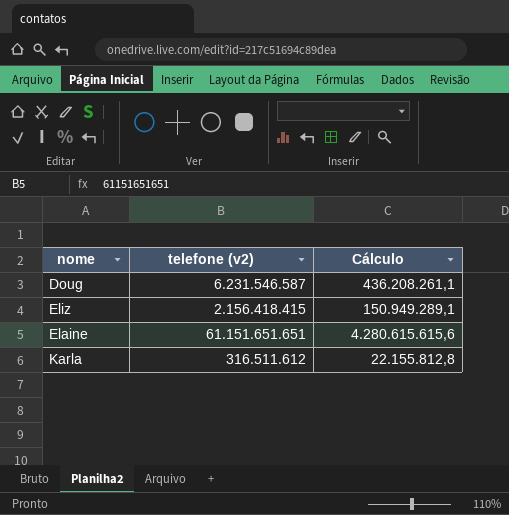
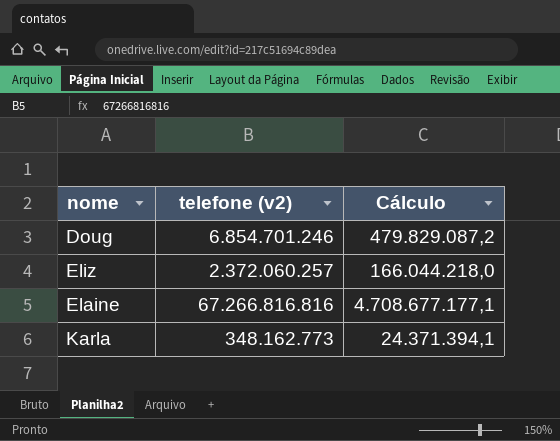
Doug | telefone (v2): 6.231.546.587 -> 6.854.701.246
Doug | Cálculo: 436.208.261,1 -> 479.829.087,2
Eliz | telefone (v2): 2.156.418.415 -> 2.372.060.257
Eliz | Cálculo: 150.949.289,1 -> 166.044.218,0
Elaine | telefone (v2): 61.151.651.651 -> 67.266.816.816
Elaine | Cálculo: 4.280.615.615,6 -> 4.708.677.177,1
Karla | telefone (v2): 316.511.612 -> 348.162.773
Karla | Cálculo: 22.155.812,8 -> 24.371.394,1

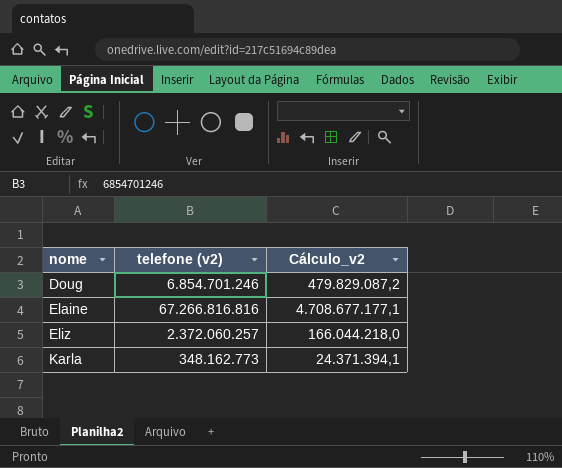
row order: none -> nome ascending
column name: Cálculo -> Cálculo_v2

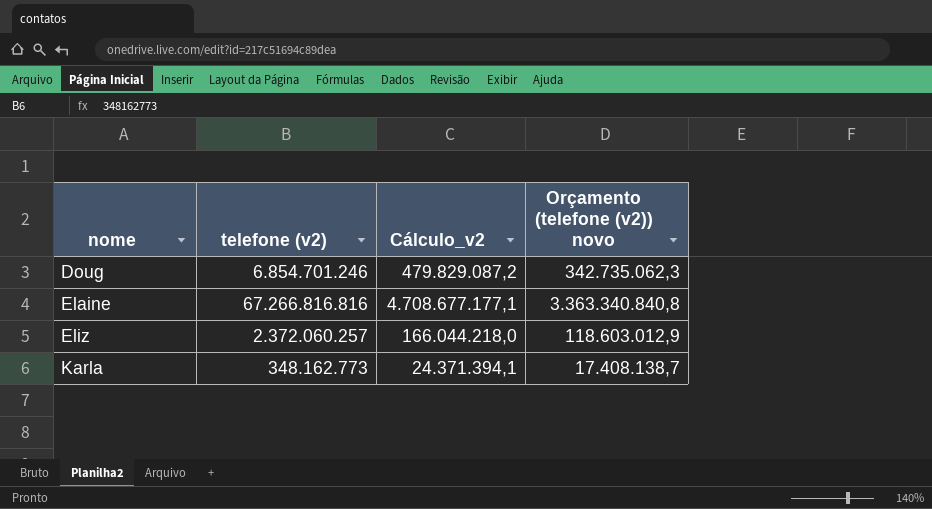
column Orçamento (telefone (v2)) novo | formula: none -> [telefone (v2)] * 0,05

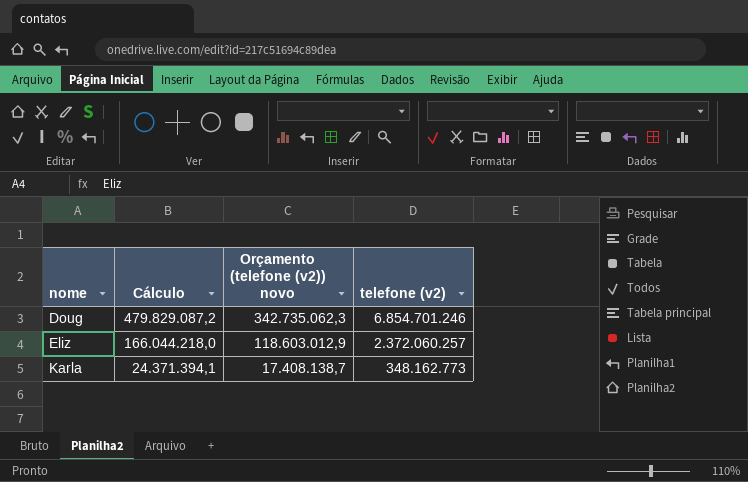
column name: Cálculo_v2 -> Cálculo
column telefone (v2) | position: 2 -> 4
row Elaine: 67.266.816.816 | 4.708.677.177,1 | 3.363.340.840,8 -> none

